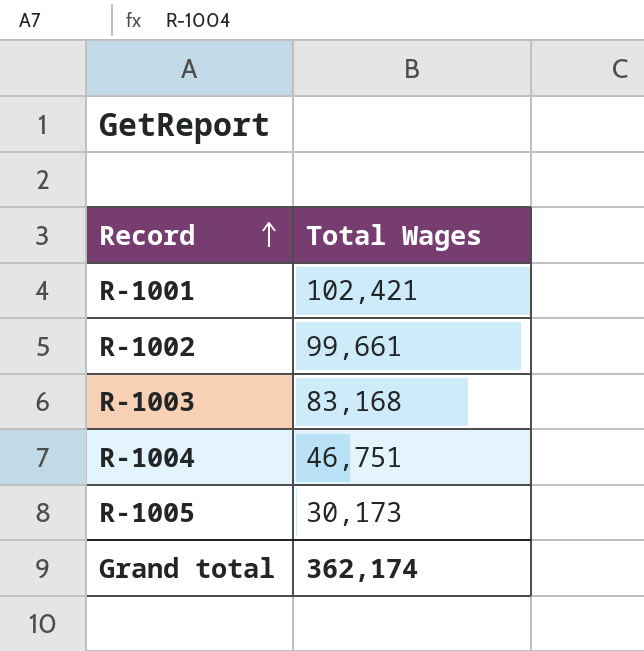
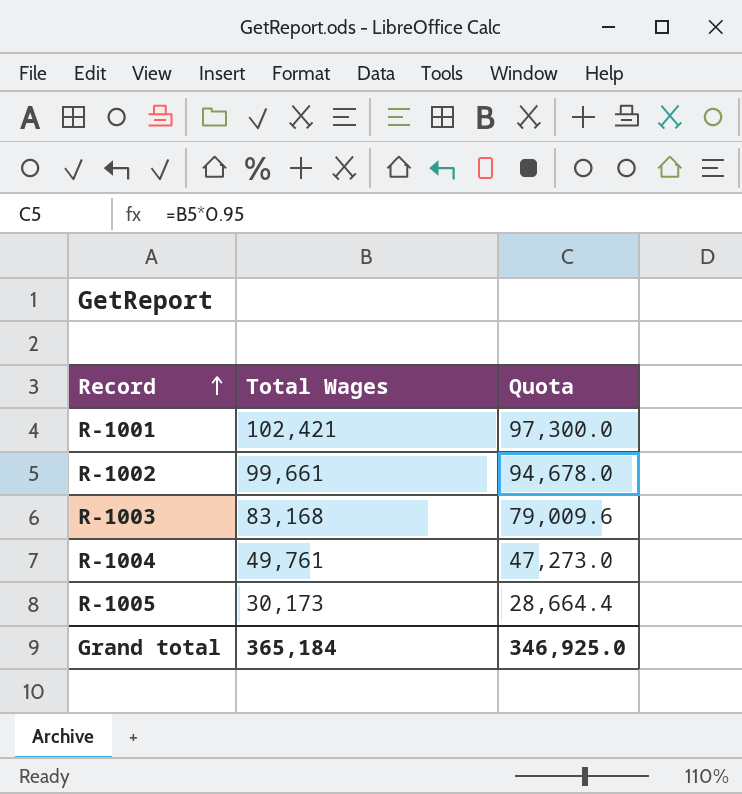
column Quota | formula: none -> [Total Wages] * 0.95
R-1004 | Total Wages: 46,751 -> 49,761
Grand total | Total Wages: 362,174 -> 365,184

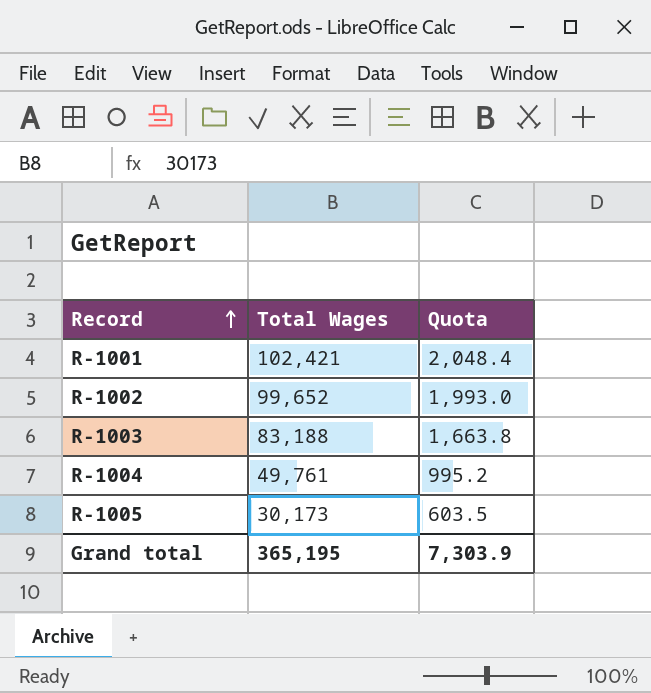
column Quota | formula: [Total Wages] * 0.95 -> [Total Wages] * 0.02
R-1002 | Total Wages: 99,661 -> 99,652
R-1003 | Total Wages: 83,168 -> 83,188
Grand total | Total Wages: 365,184 -> 365,195
Grand total | Quota: 346,925.0 -> 7,303.9

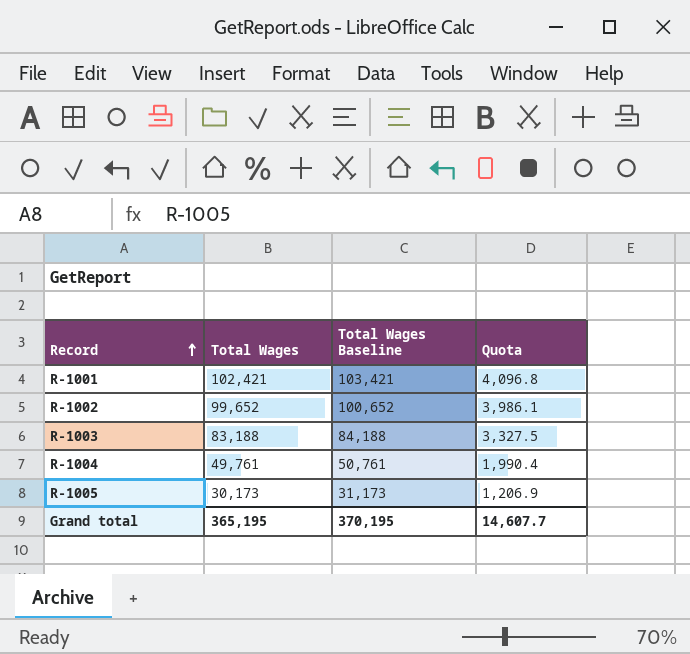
column Total Wages Baseline | formula: none -> [Total Wages] + 1000
column Quota | formula: [Total Wages] * 0.02 -> [Total Wages] * 0.04
Grand total | Quota: 7,303.9 -> 14,607.7

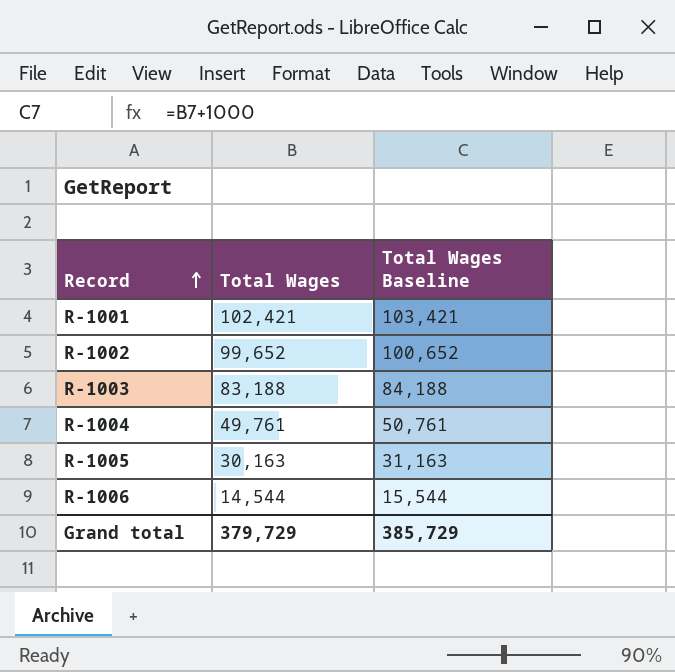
column Quota | formula: [Total Wages] * 0.04 -> none
R-1005 | Total Wages: 30,173 -> 30,163
R-1005 | Total Wages Baseline: 31,173 -> 31,163
row R-1006: none -> 14,544 | 15,544
Grand total | Total Wages: 365,195 -> 379,729
Grand total | Total Wages Baseline: 370,195 -> 385,729

